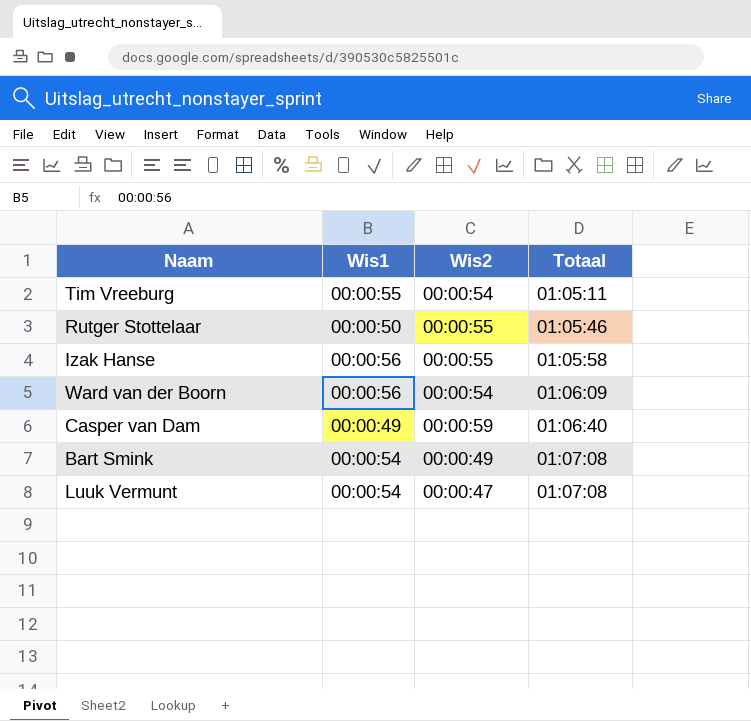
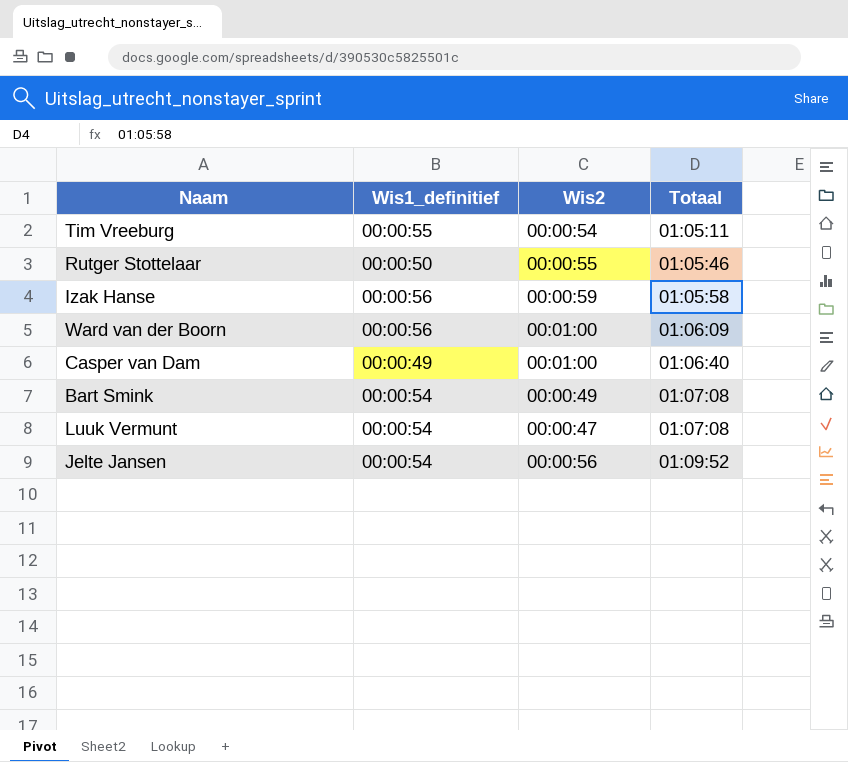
column name: Wis1 -> Wis1_definitief
Izak Hanse | Wis2: 00:00:55 -> 00:00:59
Ward van der Boorn | Wis2: 00:00:54 -> 00:01:00
Casper van Dam | Wis2: 00:00:59 -> 00:01:00
row Jelte Jansen: none -> 00:00:54 | 00:00:56 | 01:09:52

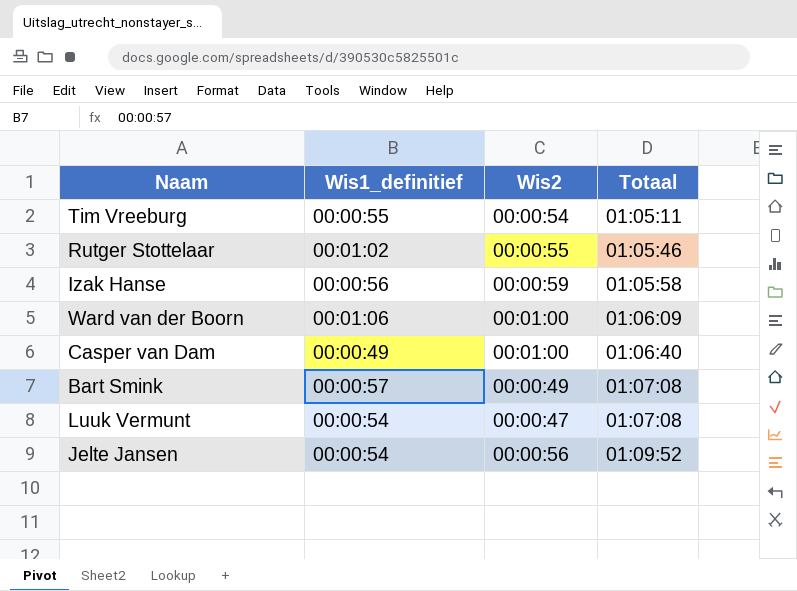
Rutger Stottelaar | Wis1_definitief: 00:00:50 -> 00:01:02
Ward van der Boorn | Wis1_definitief: 00:00:56 -> 00:01:06
Bart Smink | Wis1_definitief: 00:00:54 -> 00:00:57

